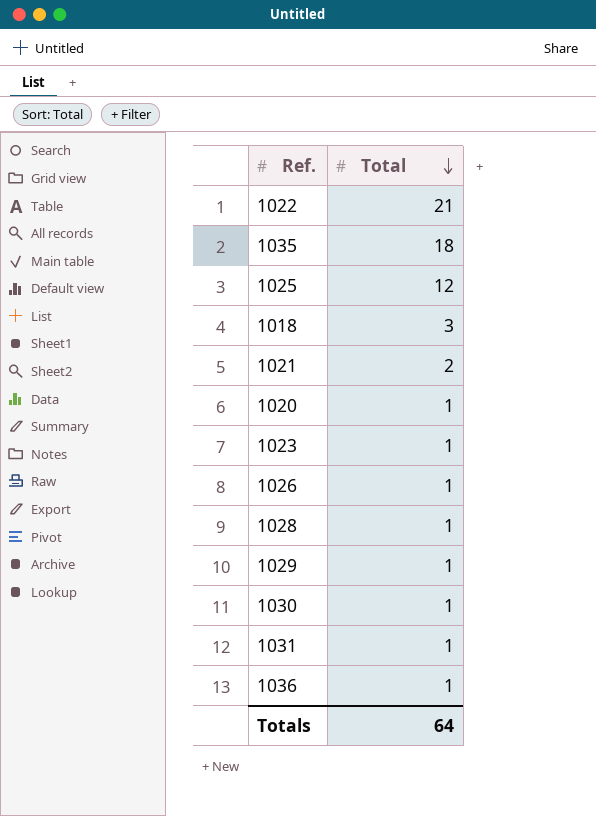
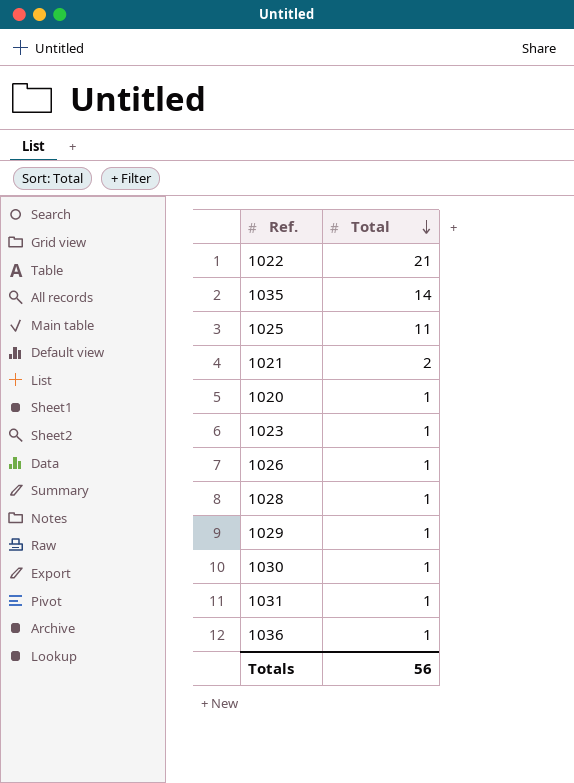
row 1018: 3 -> none
1035 | Total: 18 -> 14
1025 | Total: 12 -> 11
Totals | Total: 64 -> 56

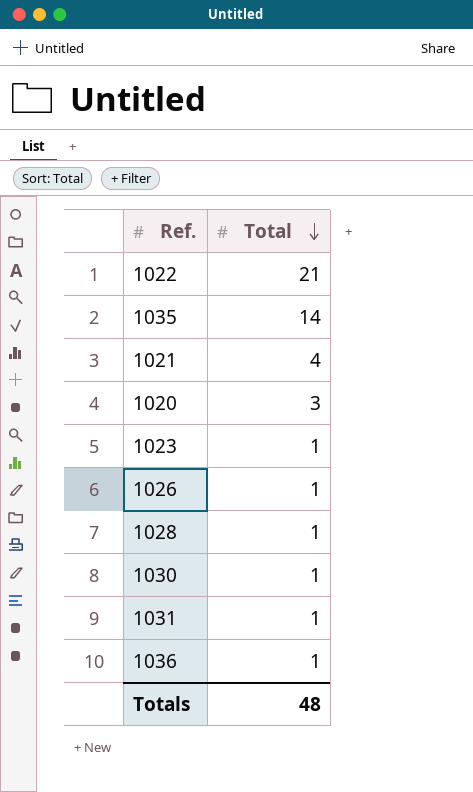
row 1025: 11 -> none
row 1029: 1 -> none
1021 | Total: 2 -> 4
1020 | Total: 1 -> 3
Totals | Total: 56 -> 48

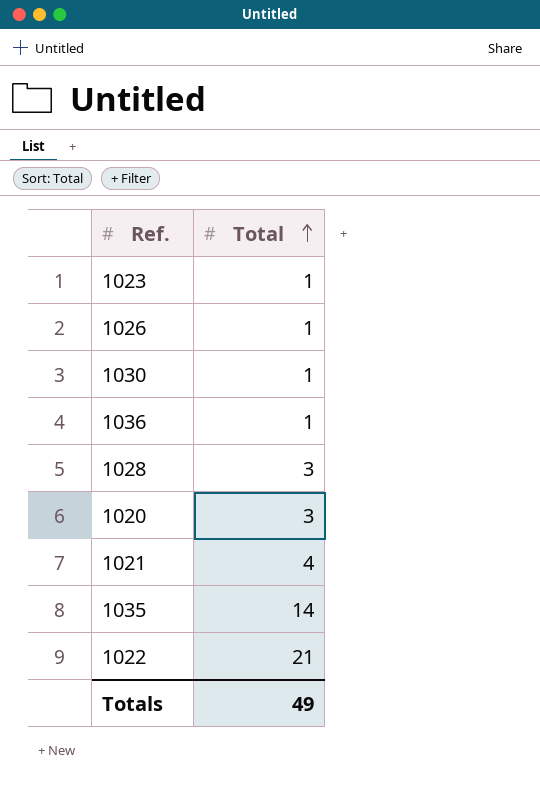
row order: Total descending -> Total ascending
row 1031: 1 -> none
1028 | Total: 1 -> 3
Totals | Total: 48 -> 49

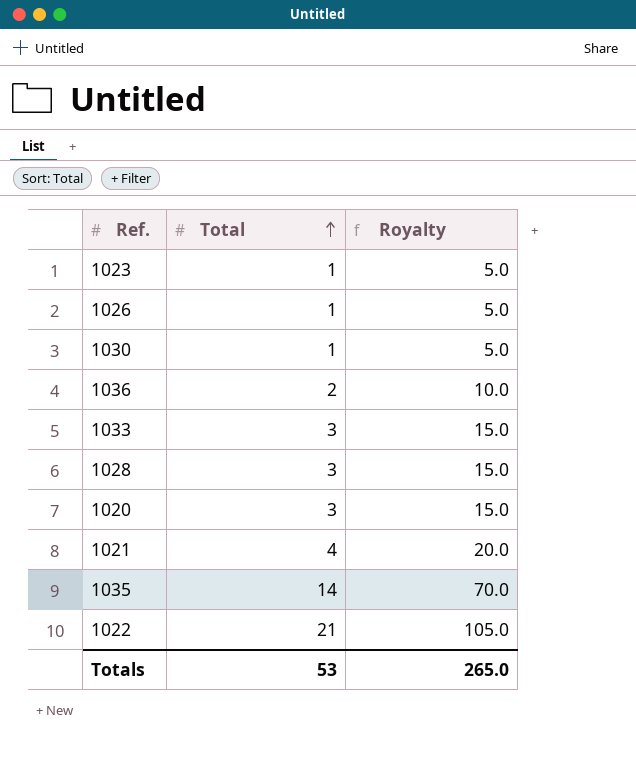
column Royalty | formula: none -> [Total] * 5
1036 | Total: 1 -> 2
row 1033: none -> 3 | 15.0
Totals | Total: 49 -> 53

